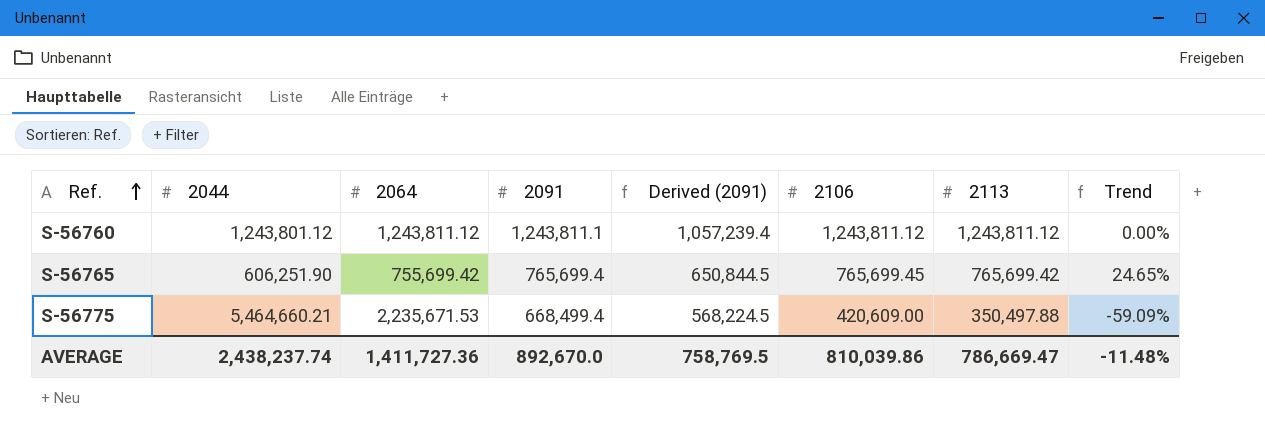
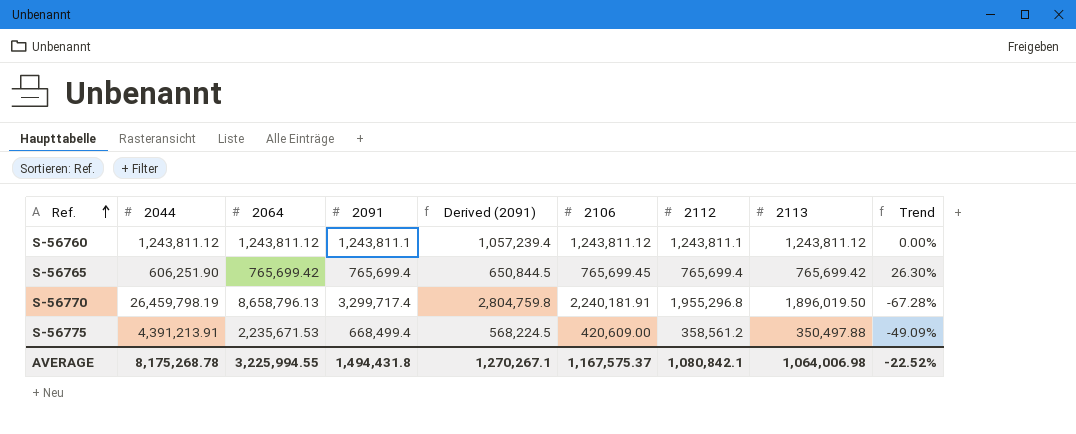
column 2112 | position: none -> 7
S-56760 | 2044: 1,243,801.12 -> 1,243,811.12
S-56765 | 2064: 755,699.42 -> 765,699.42
S-56765 | Trend: 24.65% -> 26.30%
row S-56770: none -> 26,459,798.19 | 8,658,796.13 | 3,299,717.4 | 2,804,759.8 | 2,240,181.91 | 1,955,296.8 | 1,896,019.50 | -67.28%
S-56775 | 2044: 5,464,660.21 -> 4,391,213.91
S-56775 | Trend: -59.09% -> -49.09%
AVERAGE | 2044: 2,438,237.74 -> 8,175,268.78
AVERAGE | 2064: 1,411,727.36 -> 3,225,994.55
AVERAGE | 2091: 892,670.0 -> 1,494,431.8
AVERAGE | Derived (2091): 758,769.5 -> 1,270,267.1
AVERAGE | 2106: 810,039.86 -> 1,167,575.37
AVERAGE | 2113: 786,669.47 -> 1,064,006.98
AVERAGE | Trend: -11.48% -> -22.52%

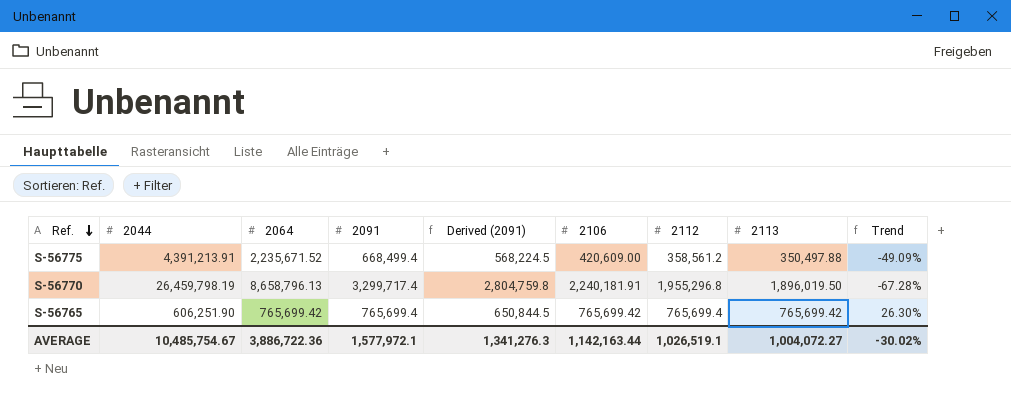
row order: Ref. ascending -> Ref. descending
row S-56760: 1,243,811.12 | 1,243,811.12 | 1,243,811.1 | 1,057,239.4 | 1,243,811.12 | 1,243,811.1 | 1,243,811.12 | 0.00% -> none
S-56775 | 2064: 2,235,671.53 -> 2,235,671.52
S-56765 | 2106: 765,699.45 -> 765,699.42
AVERAGE | 2044: 8,175,268.78 -> 10,485,754.67
AVERAGE | 2064: 3,225,994.55 -> 3,886,722.36
AVERAGE | 2091: 1,494,431.8 -> 1,577,972.1
AVERAGE | Derived (2091): 1,270,267.1 -> 1,341,276.3
AVERAGE | 2106: 1,167,575.37 -> 1,142,163.44
AVERAGE | 2112: 1,080,842.1 -> 1,026,519.1
AVERAGE | 2113: 1,064,006.98 -> 1,004,072.27
AVERAGE | Trend: -22.52% -> -30.02%

